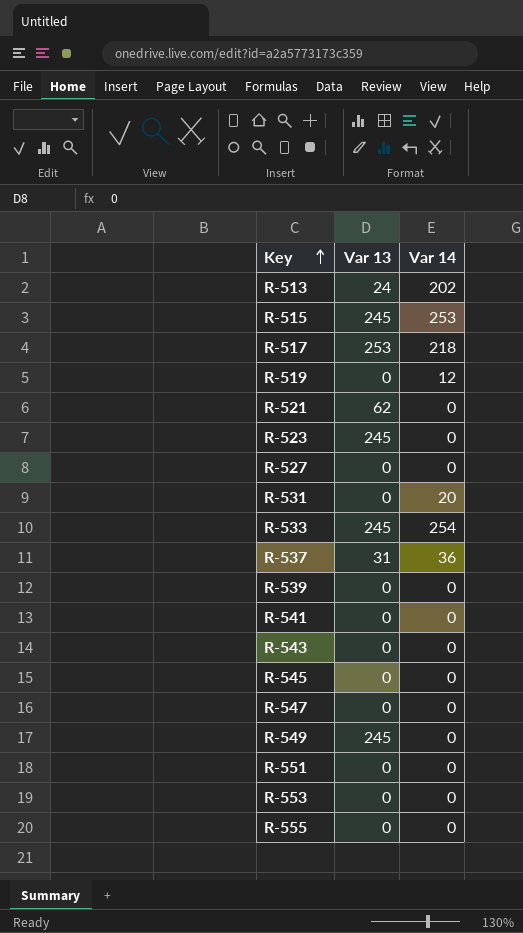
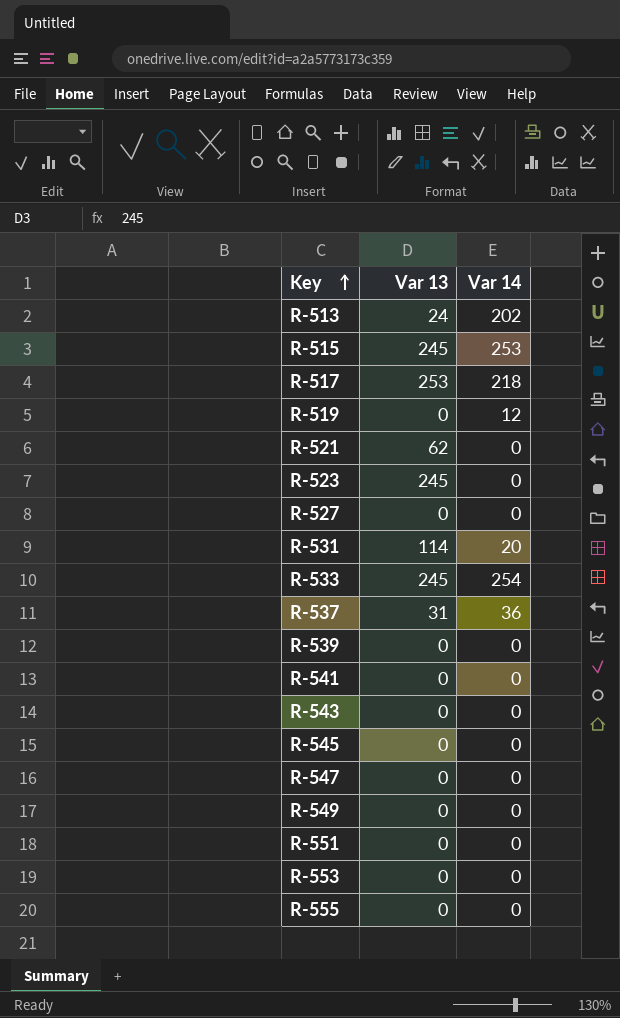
R-531 | Var 13: 0 -> 114
R-549 | Var 13: 245 -> 0

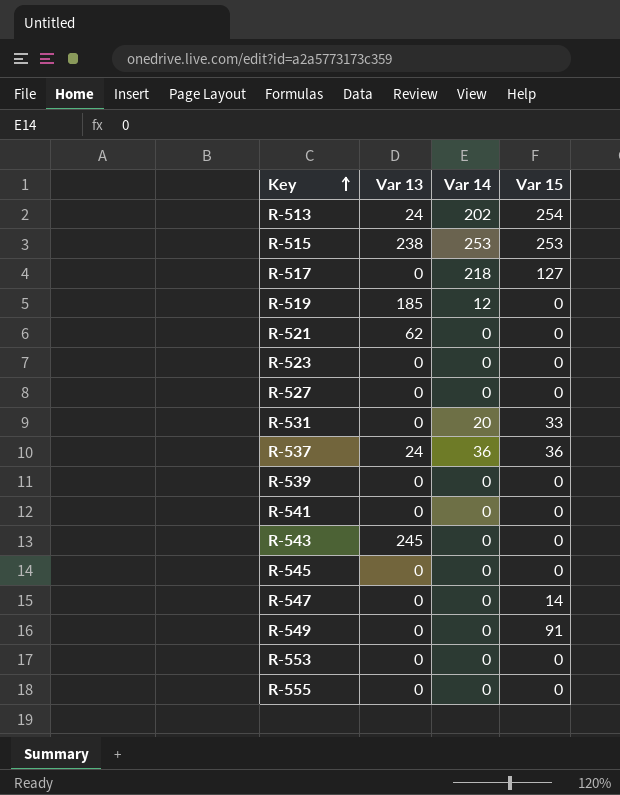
column Var 15 | position: none -> 4
row R-533: 245 | 254 -> none
row R-551: 0 | 0 -> none
R-515 | Var 13: 245 -> 238
R-517 | Var 13: 253 -> 0
R-519 | Var 13: 0 -> 185
R-523 | Var 13: 245 -> 0
R-531 | Var 13: 114 -> 0
R-537 | Var 13: 31 -> 24
R-543 | Var 13: 0 -> 245

